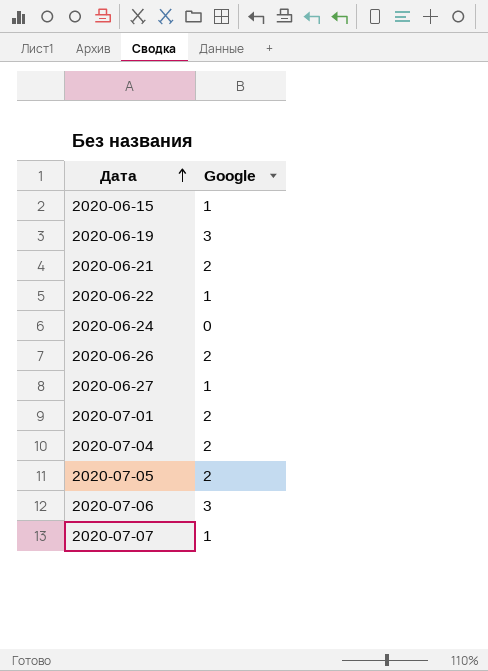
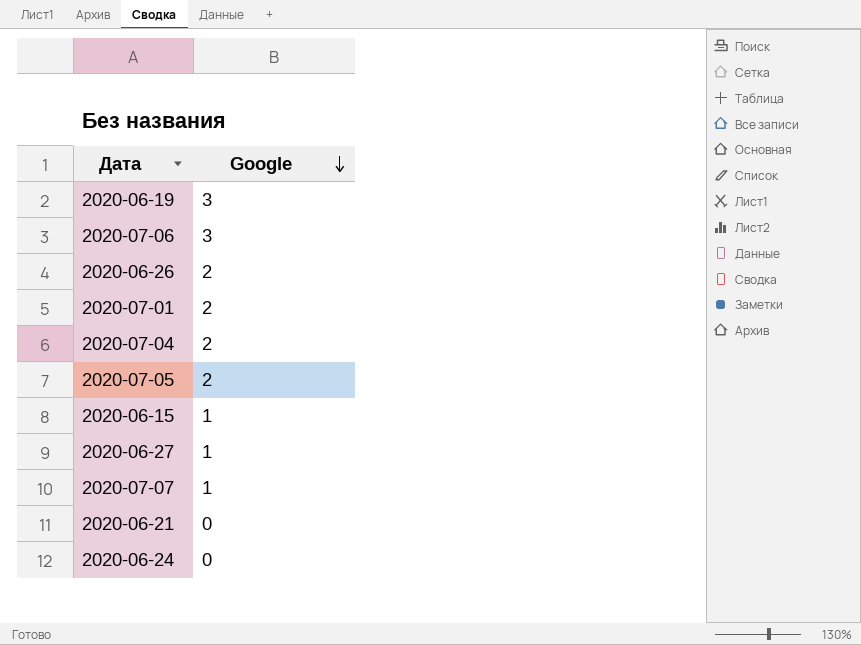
row order: Дата ascending -> Google descending
row 2020-06-22: 1 -> none
2020-06-21 | Google: 2 -> 0

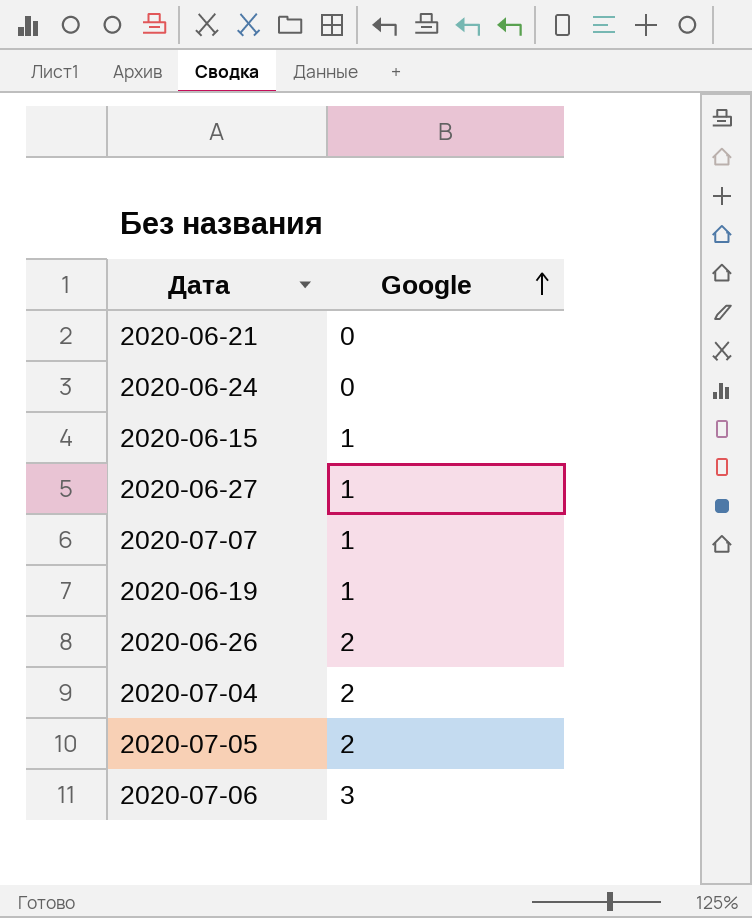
row order: Google descending -> Google ascending
row 2020-07-01: 2 -> none
2020-06-19 | Google: 3 -> 1

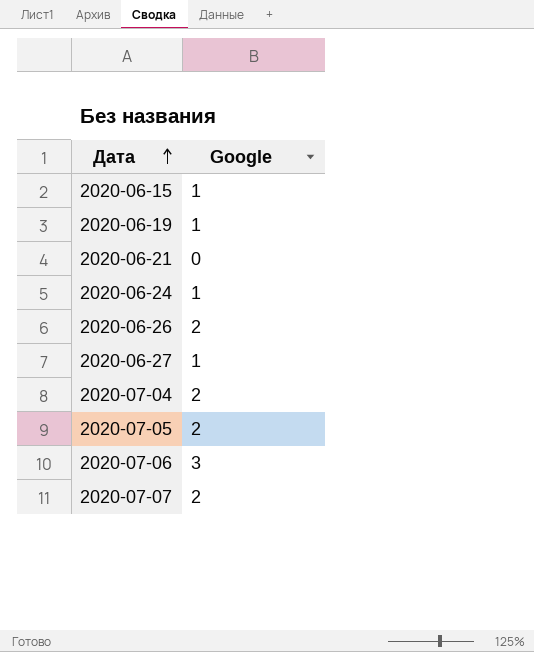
row order: Google ascending -> Дата ascending
2020-06-24 | Google: 0 -> 1
2020-07-07 | Google: 1 -> 2

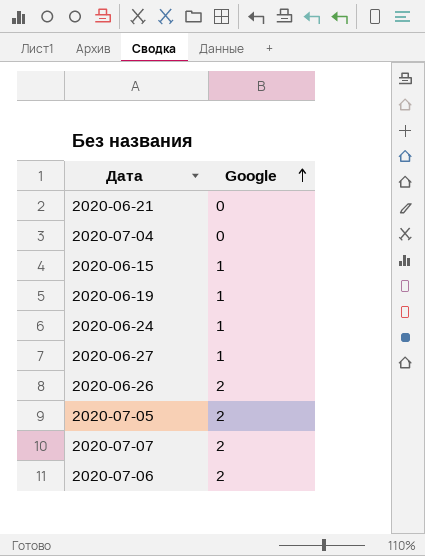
row order: Дата ascending -> Google ascending
2020-07-04 | Google: 2 -> 0
2020-07-06 | Google: 3 -> 2

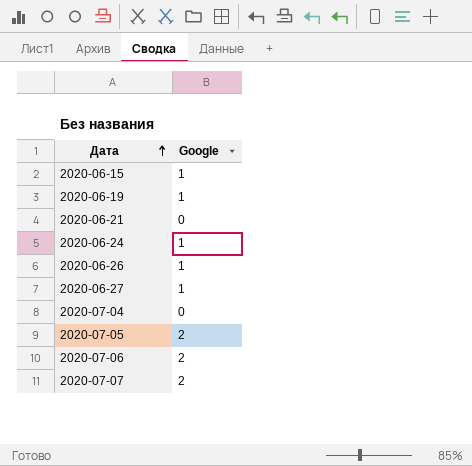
row order: Google ascending -> Дата ascending
2020-06-26 | Google: 2 -> 1

